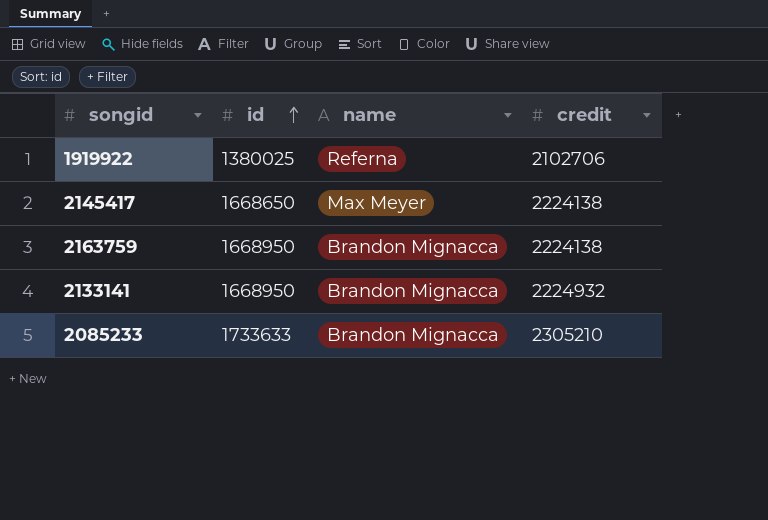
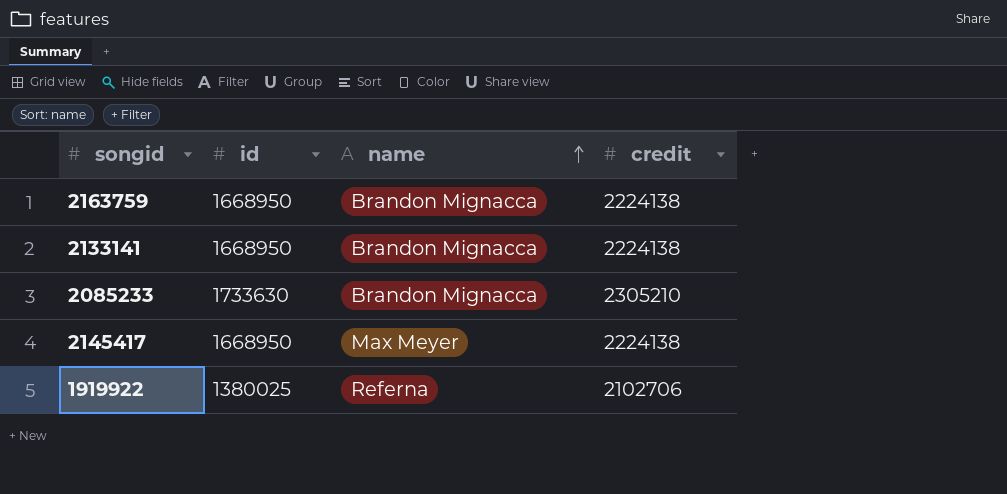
row order: id ascending -> name ascending
2133141 | credit: 2224932 -> 2224138
2085233 | id: 1733633 -> 1733630
2145417 | id: 1668650 -> 1668950

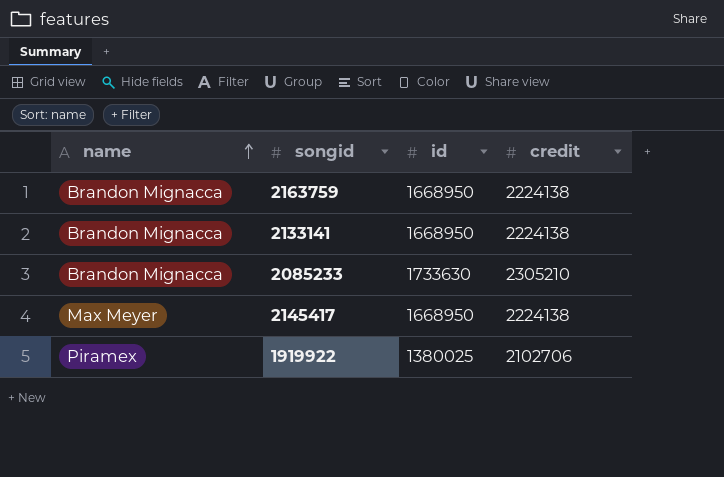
column name | position: 3 -> 1
1919922 | name: Referna -> Piramex

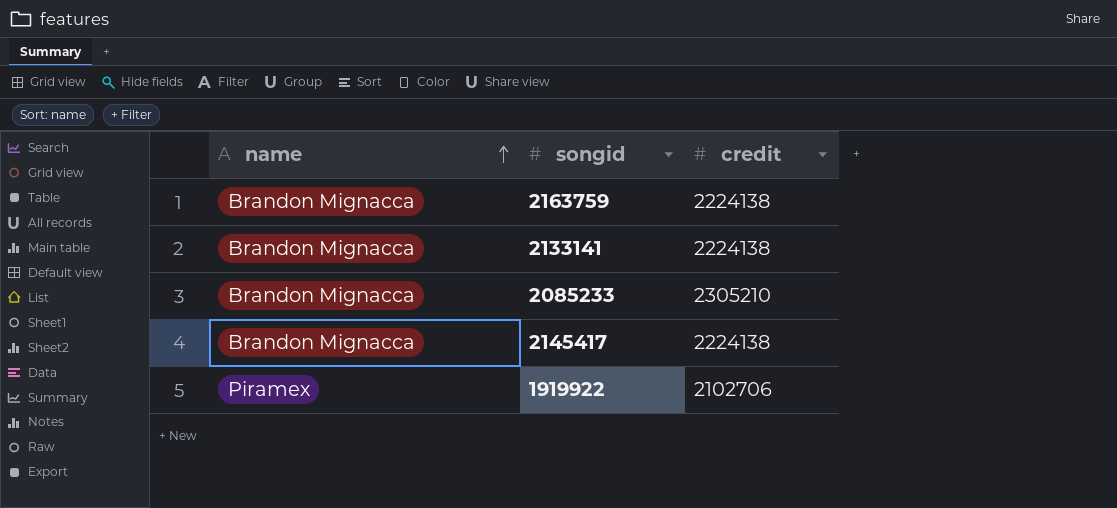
column id | position: 3 -> none
2145417 | name: Max Meyer -> Brandon Mignacca

